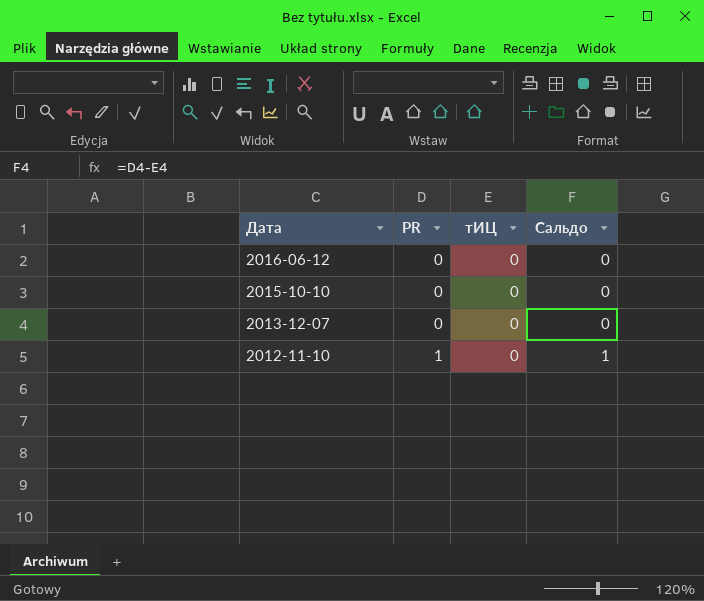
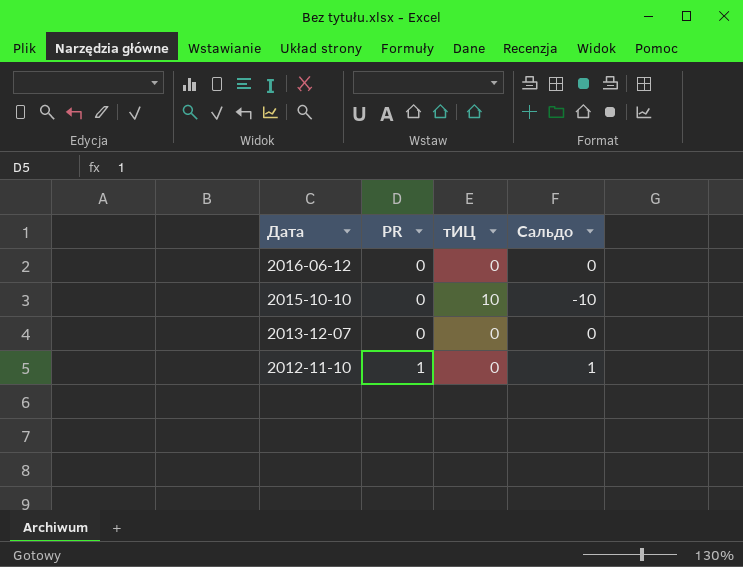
2015-10-10 | тИЦ: 0 -> 10
2015-10-10 | Сальдо: 0 -> -10

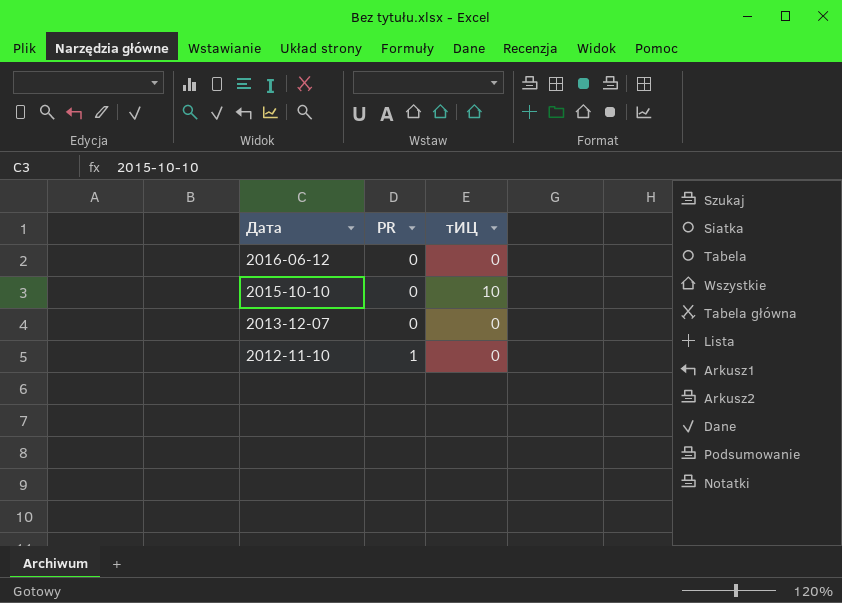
column Сальдо | formula: [PR] - [тИЦ] -> none

